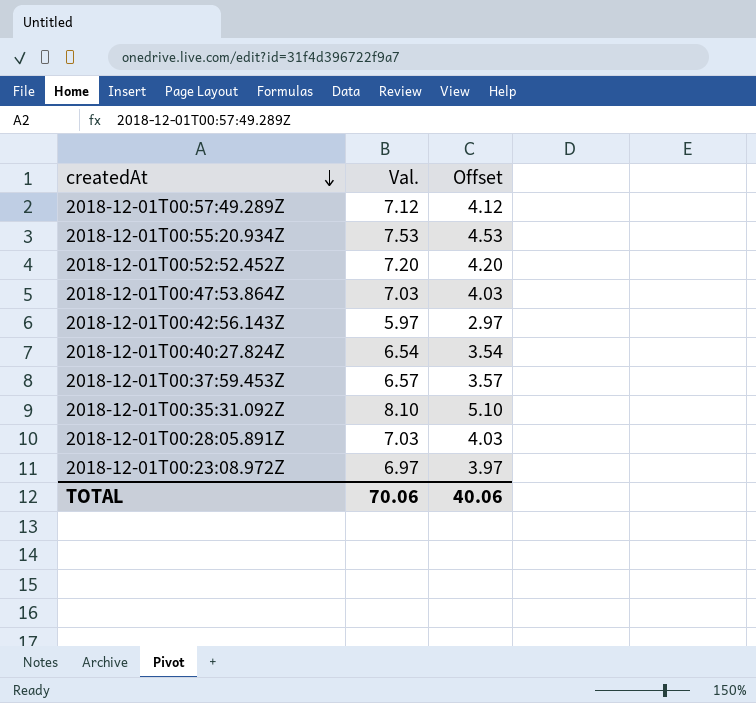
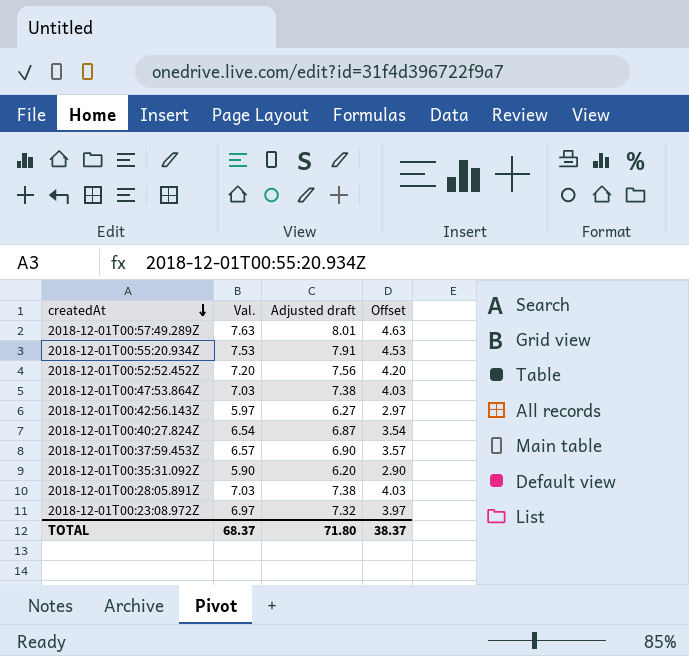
column Adjusted draft | formula: none -> [Val.] * 1.05
2018-12-01T00:57:49.289Z | Val.: 7.12 -> 7.63
2018-12-01T00:57:49.289Z | Offset: 4.12 -> 4.63
2018-12-01T00:35:31.092Z | Val.: 8.10 -> 5.90
2018-12-01T00:35:31.092Z | Offset: 5.10 -> 2.90
TOTAL | Val.: 70.06 -> 68.37
TOTAL | Offset: 40.06 -> 38.37

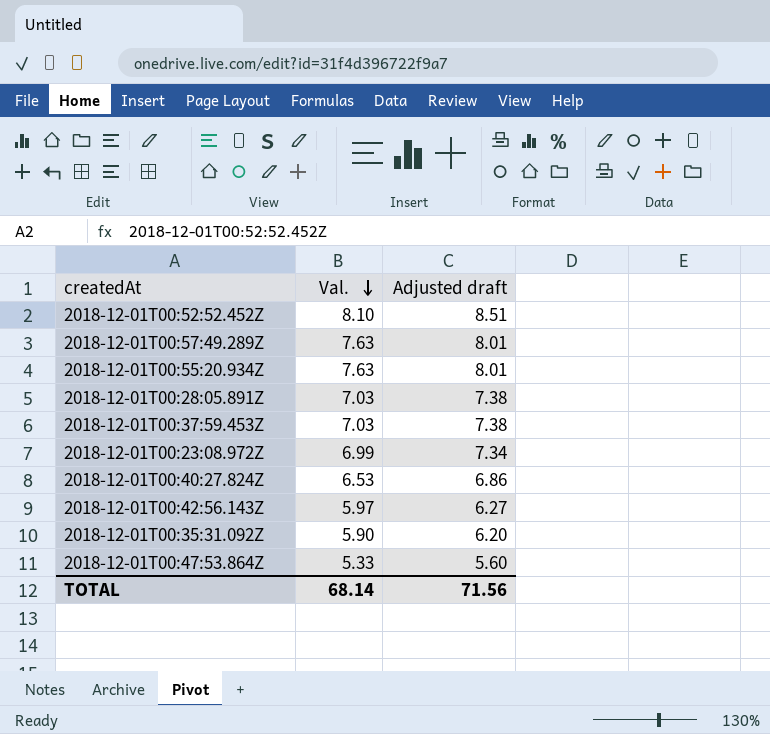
row order: createdAt descending -> Val. descending
column Offset | formula: [Val.] - 3 -> none
2018-12-01T00:52:52.452Z | Val.: 7.20 -> 8.10
2018-12-01T00:52:52.452Z | Adjusted draft: 7.56 -> 8.51
2018-12-01T00:55:20.934Z | Val.: 7.53 -> 7.63
2018-12-01T00:55:20.934Z | Adjusted draft: 7.91 -> 8.01
2018-12-01T00:37:59.453Z | Val.: 6.57 -> 7.03
2018-12-01T00:37:59.453Z | Adjusted draft: 6.90 -> 7.38
2018-12-01T00:23:08.972Z | Val.: 6.97 -> 6.99
2018-12-01T00:23:08.972Z | Adjusted draft: 7.32 -> 7.34
2018-12-01T00:40:27.824Z | Val.: 6.54 -> 6.53
2018-12-01T00:40:27.824Z | Adjusted draft: 6.87 -> 6.86
2018-12-01T00:47:53.864Z | Val.: 7.03 -> 5.33
2018-12-01T00:47:53.864Z | Adjusted draft: 7.38 -> 5.60
TOTAL | Val.: 68.37 -> 68.14
TOTAL | Adjusted draft: 71.80 -> 71.56

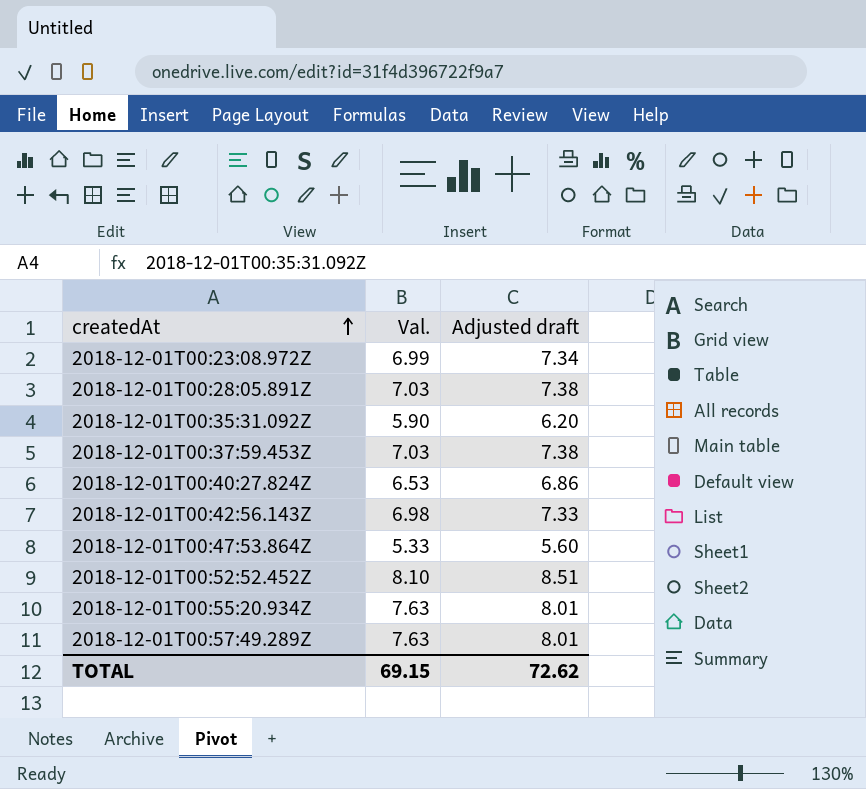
row order: Val. descending -> createdAt ascending
2018-12-01T00:42:56.143Z | Val.: 5.97 -> 6.98
2018-12-01T00:42:56.143Z | Adjusted draft: 6.27 -> 7.33
TOTAL | Val.: 68.14 -> 69.15
TOTAL | Adjusted draft: 71.56 -> 72.62

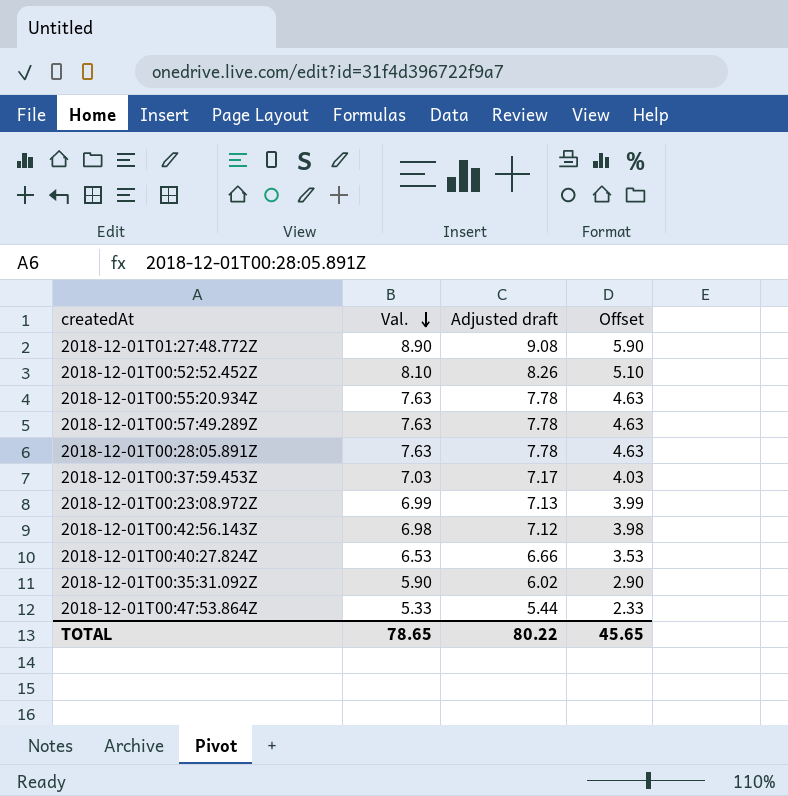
row order: createdAt ascending -> Val. descending
column Adjusted draft | formula: [Val.] * 1.05 -> [Val.] * 1.02
column Offset | formula: none -> [Val.] - 3
row 2018-12-01T01:27:48.772Z: none -> 8.90 | 9.08 | 5.90
2018-12-01T00:28:05.891Z | Val.: 7.03 -> 7.63
TOTAL | Val.: 69.15 -> 78.65
TOTAL | Adjusted draft: 72.62 -> 80.22

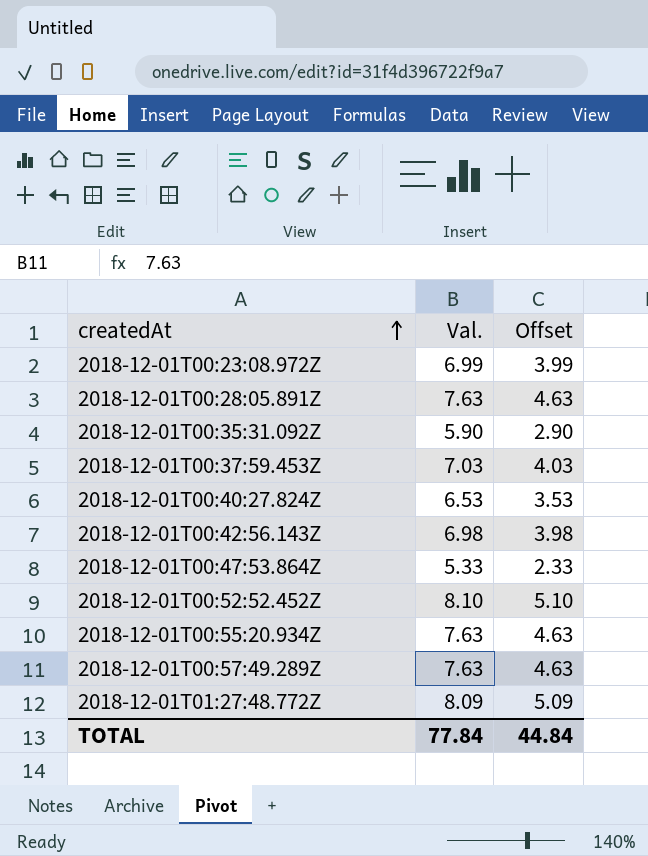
row order: Val. descending -> createdAt ascending
column Adjusted draft | formula: [Val.] * 1.02 -> none
2018-12-01T01:27:48.772Z | Val.: 8.90 -> 8.09
2018-12-01T01:27:48.772Z | Offset: 5.90 -> 5.09
TOTAL | Val.: 78.65 -> 77.84
TOTAL | Offset: 45.65 -> 44.84

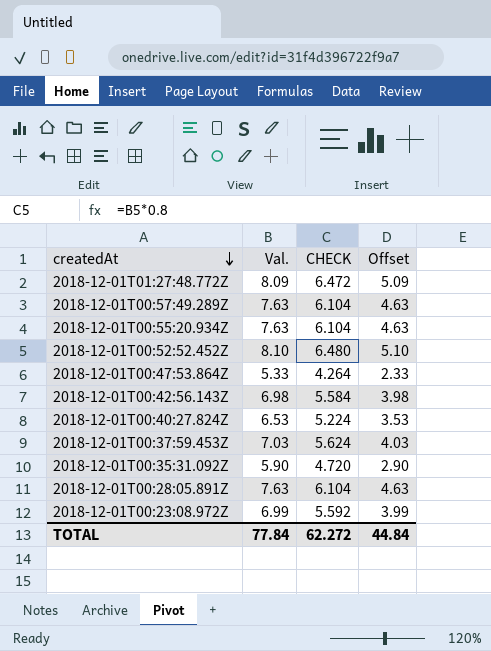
row order: createdAt ascending -> createdAt descending
column CHECK | formula: none -> [Val.] * 0.8

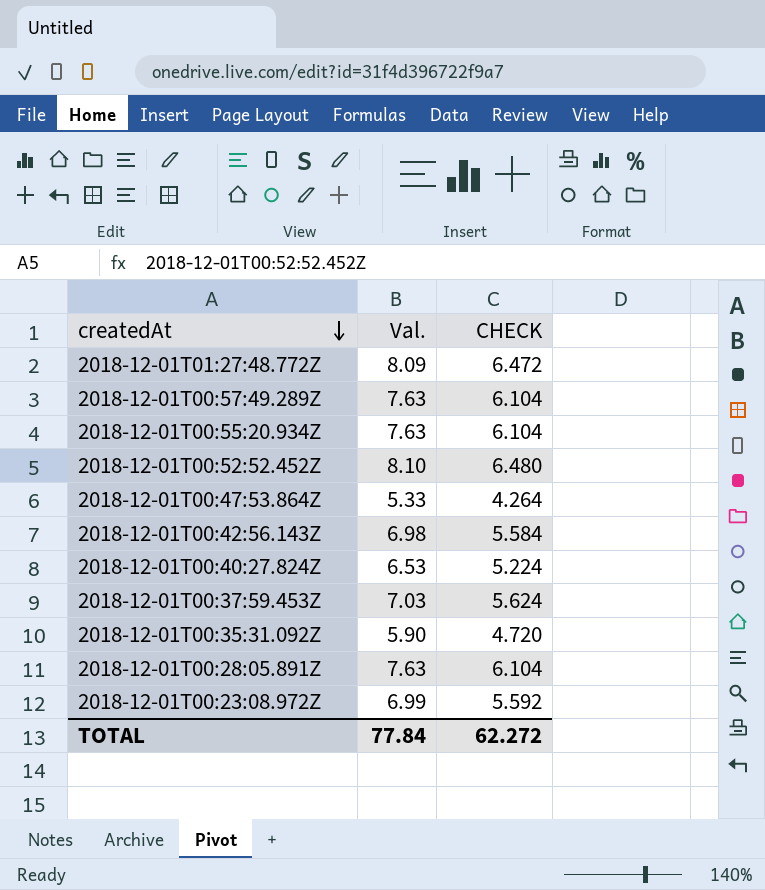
column Offset | formula: [Val.] - 3 -> none

